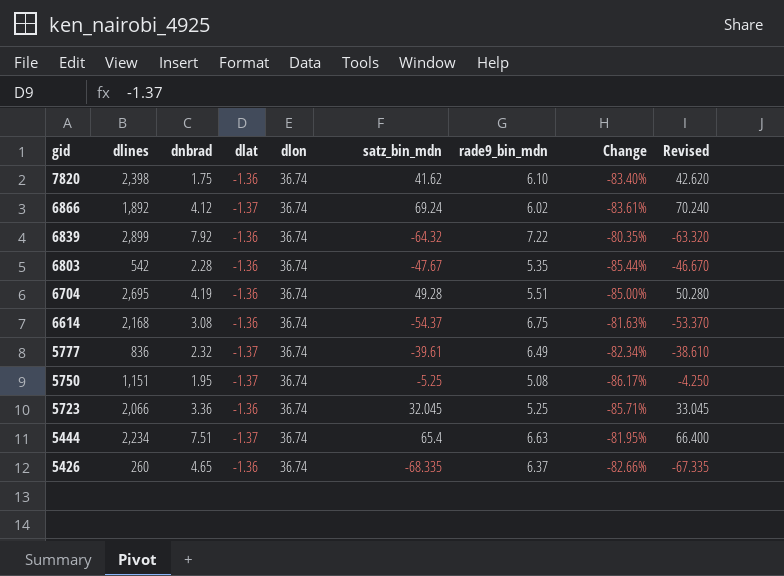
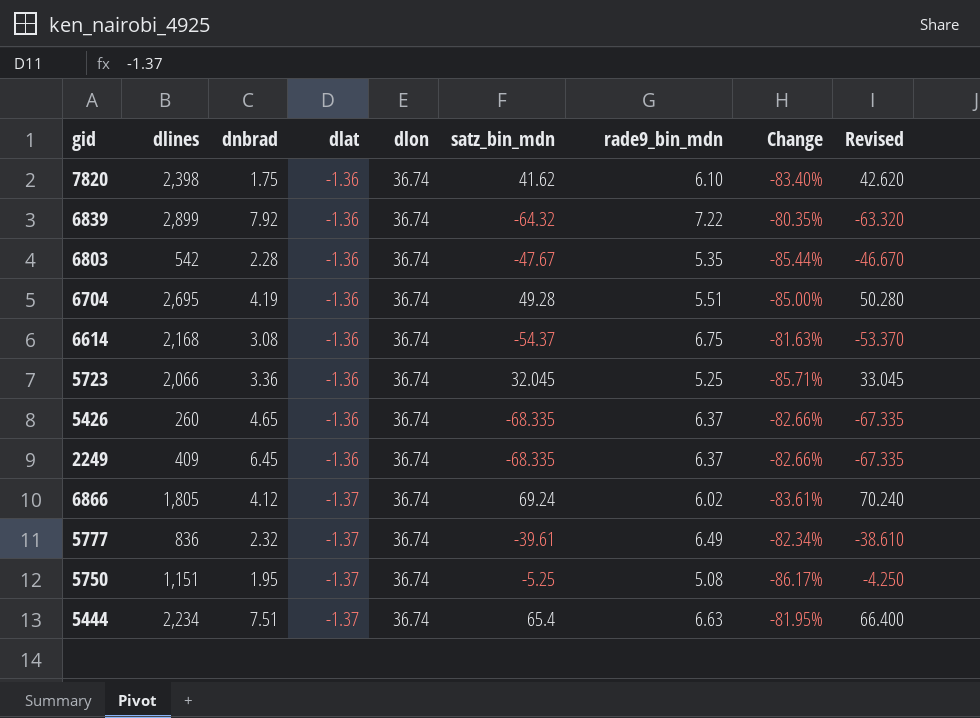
row order: gid descending -> dlat descending
row 2249: none -> 409 | 6.45 | -1.36 | 36.74 | -68.335 | 6.37 | -82.66% | -67.335
6866 | dlines: 1,892 -> 1,805

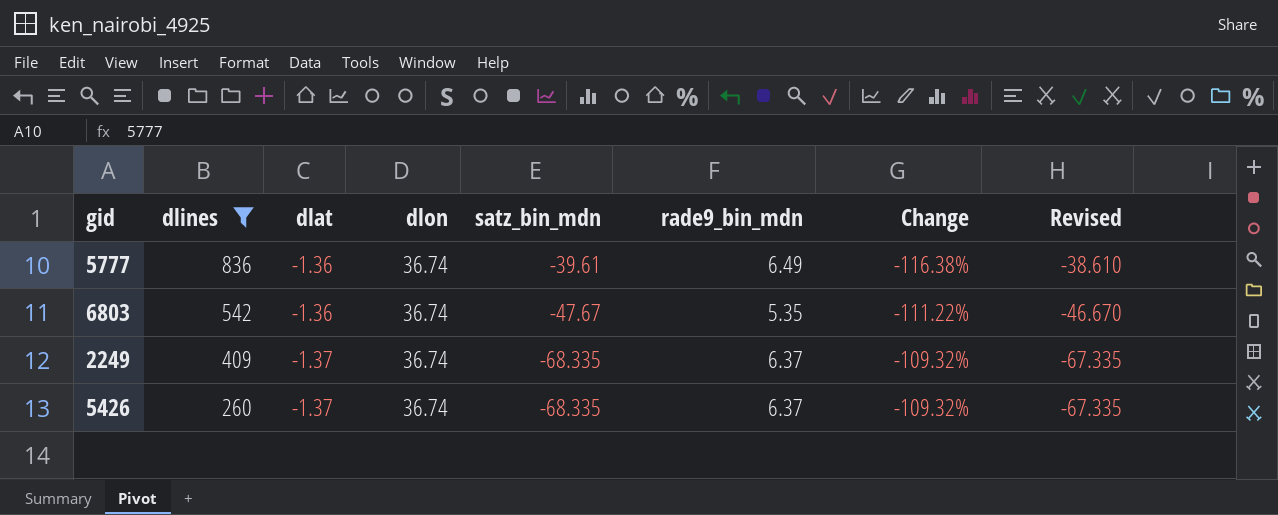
filter: none -> dlines <= 836
row order: dlat descending -> dlines descending
column dnbrad | position: 3 -> none
column Change | formula: ([rade9_bin_mdn] - [dlon]) / [dlon] -> ([rade9_bin_mdn] - [satz_bin_mdn]) / [satz_bin_mdn]
5777 | dlat: -1.37 -> -1.36
2249 | dlat: -1.36 -> -1.37
5426 | dlat: -1.36 -> -1.37

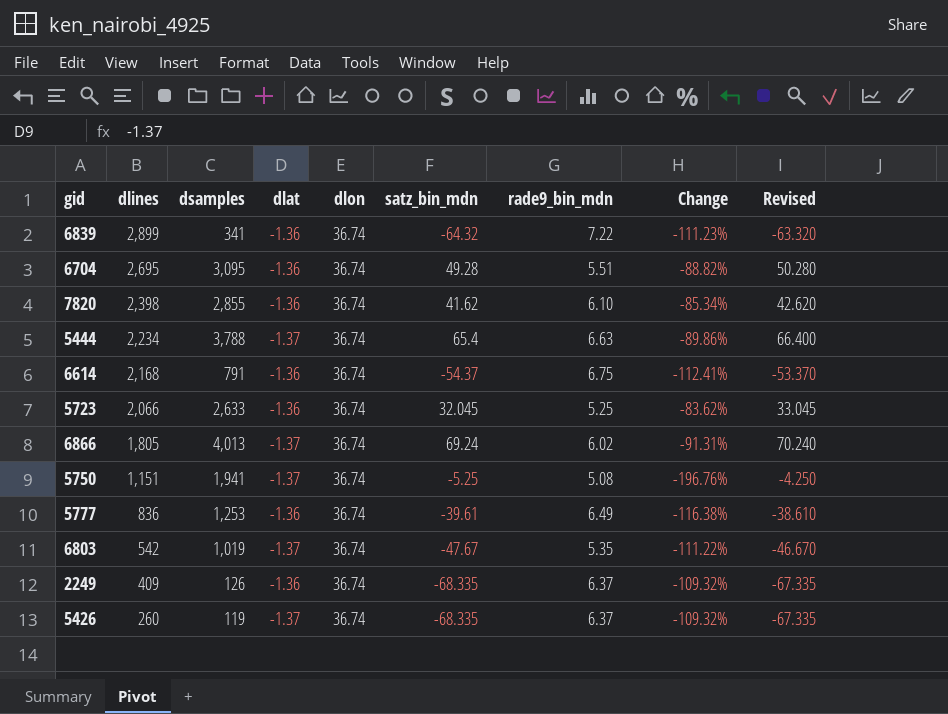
filter: dlines <= 836 -> none
column dsamples | position: none -> 3
6803 | dlat: -1.36 -> -1.37
2249 | dlat: -1.37 -> -1.36

